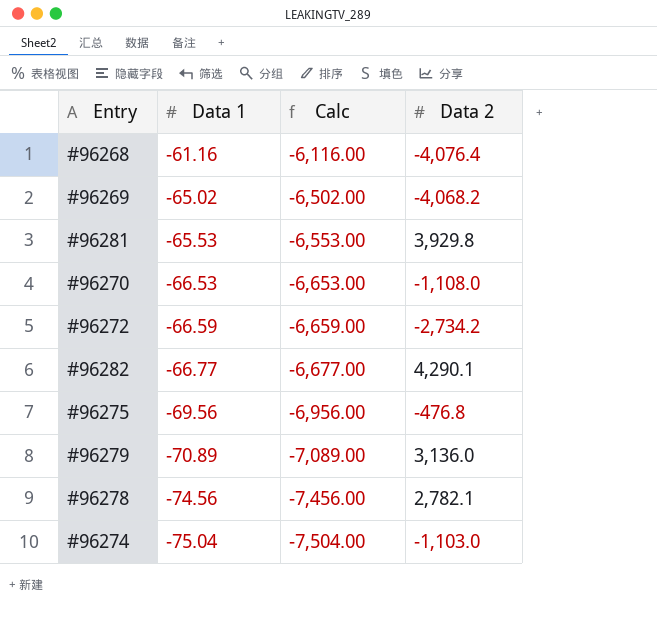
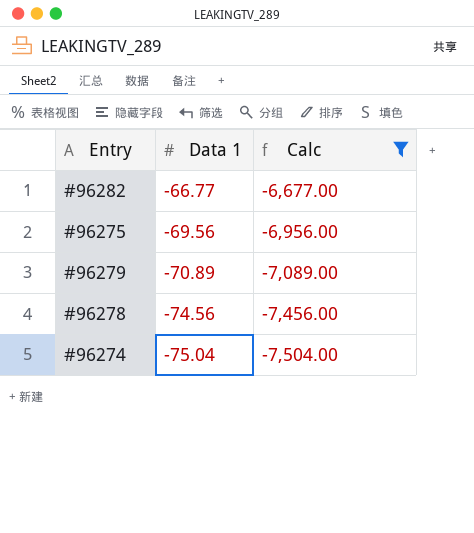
filter: none -> Calc <= -6,677.00
column Data 2 | position: 4 -> none

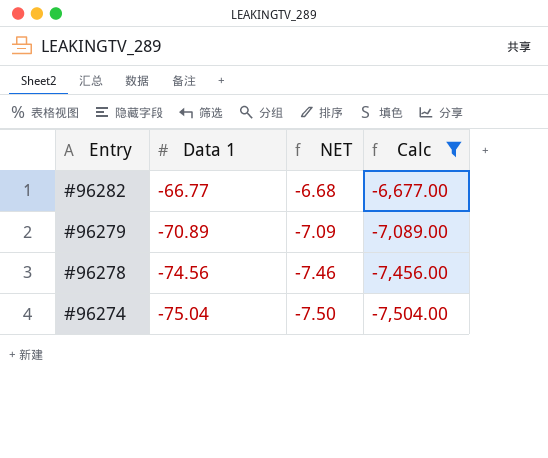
column NET | formula: none -> [Data 1] * 0.1
row #96275: -69.56 | -6,956.00 -> none

